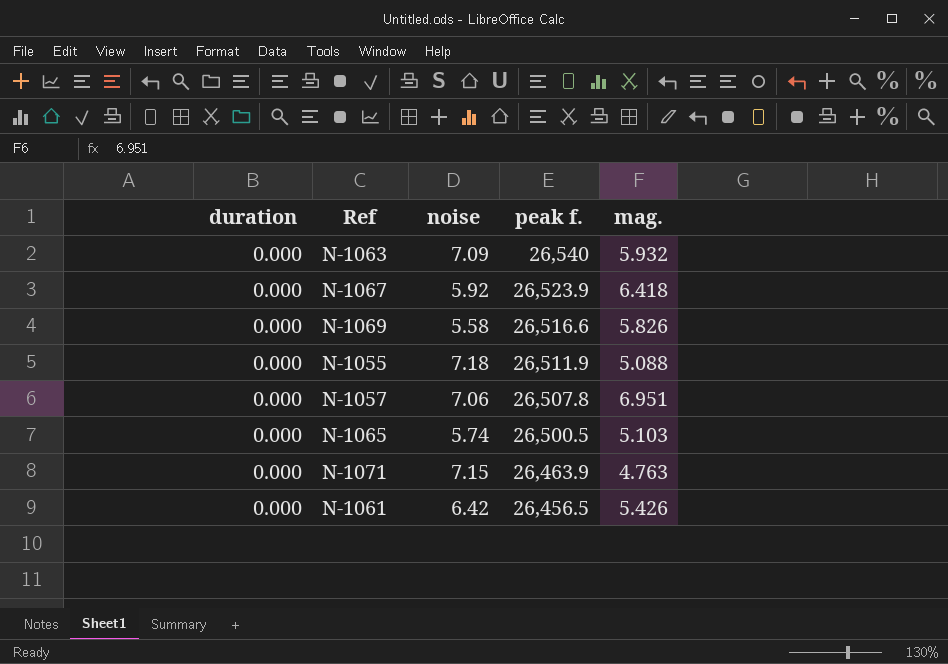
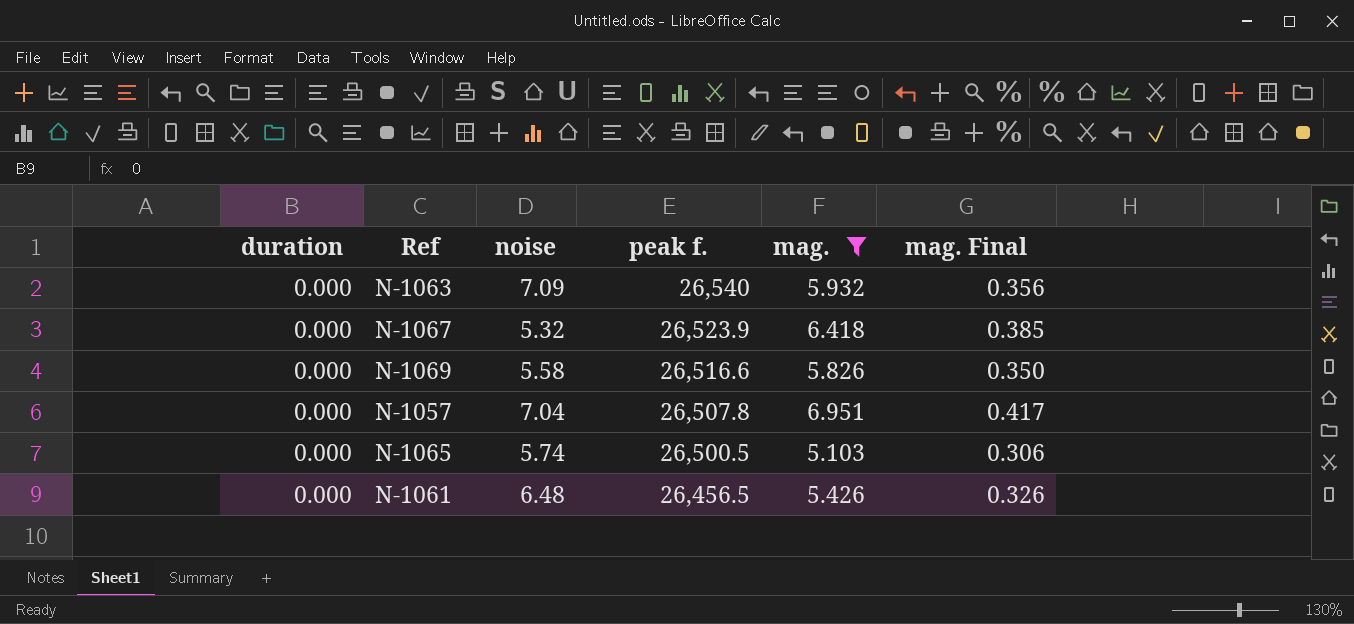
filter: none -> mag. >= 5.103
column mag. Final | formula: none -> [mag.] * 0.06
N-1067 | noise: 5.92 -> 5.32
N-1057 | noise: 7.06 -> 7.04
N-1061 | noise: 6.42 -> 6.48

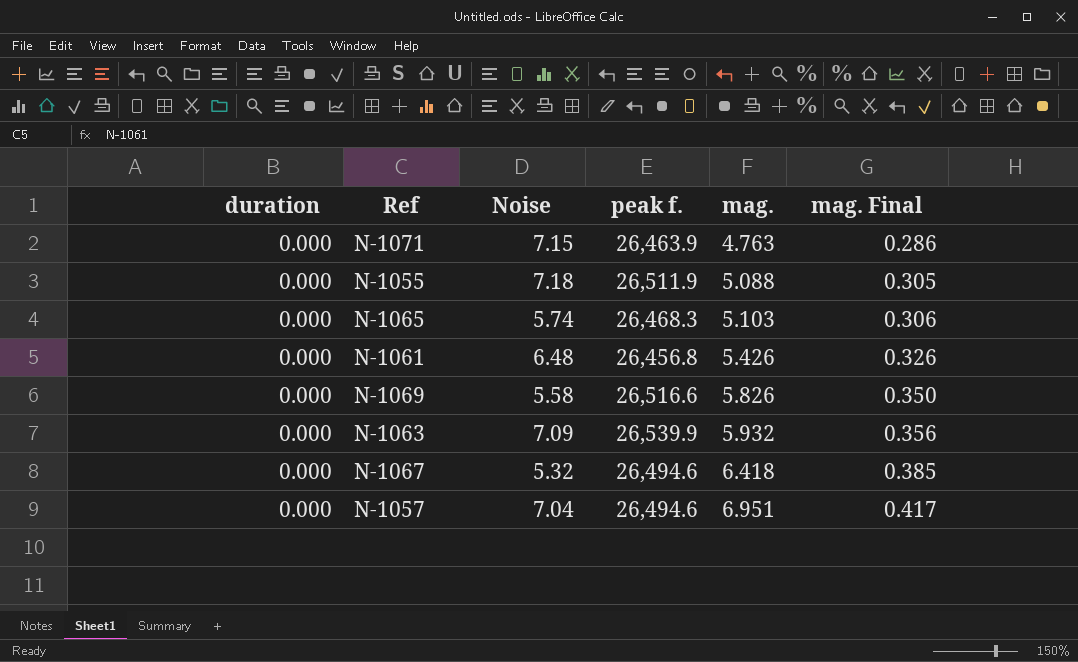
filter: mag. >= 5.103 -> none
row order: peak f. descending -> mag. ascending
column name: noise -> Noise
N-1065 | peak f.: 26,500.5 -> 26,468.3
N-1061 | peak f.: 26,456.5 -> 26,456.8
N-1063 | peak f.: 26,540 -> 26,539.9
N-1067 | peak f.: 26,523.9 -> 26,494.6
N-1057 | peak f.: 26,507.8 -> 26,494.6

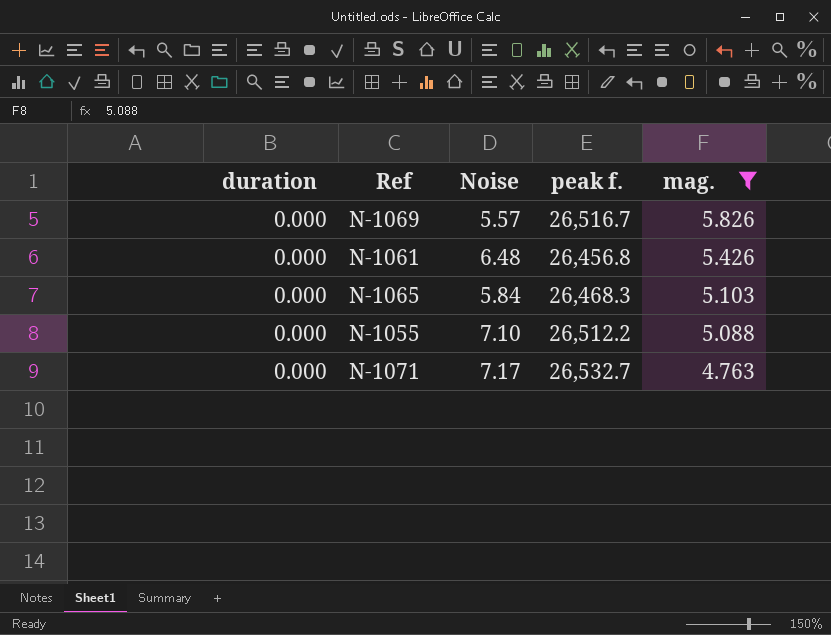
filter: none -> mag. <= 5.826
row order: mag. ascending -> mag. descending
column mag. Final | formula: [mag.] * 0.06 -> none
N-1069 | Noise: 5.58 -> 5.57
N-1069 | peak f.: 26,516.6 -> 26,516.7
N-1065 | Noise: 5.74 -> 5.84
N-1055 | Noise: 7.18 -> 7.10
N-1055 | peak f.: 26,511.9 -> 26,512.2
N-1071 | Noise: 7.15 -> 7.17
N-1071 | peak f.: 26,463.9 -> 26,532.7

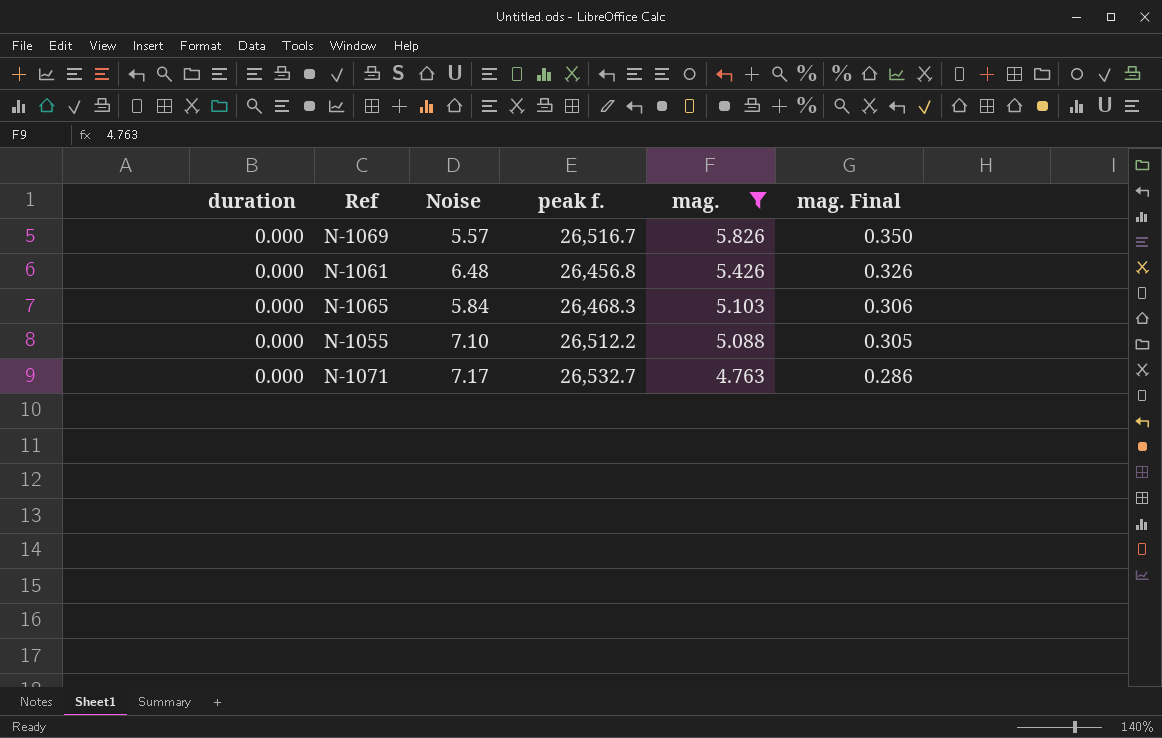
column mag. Final | formula: none -> [mag.] * 0.06

